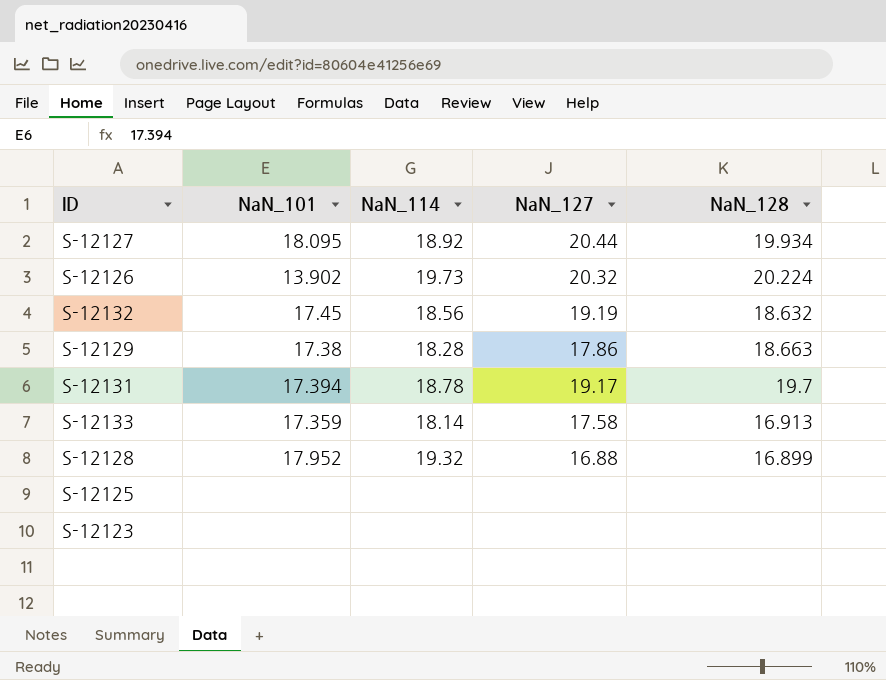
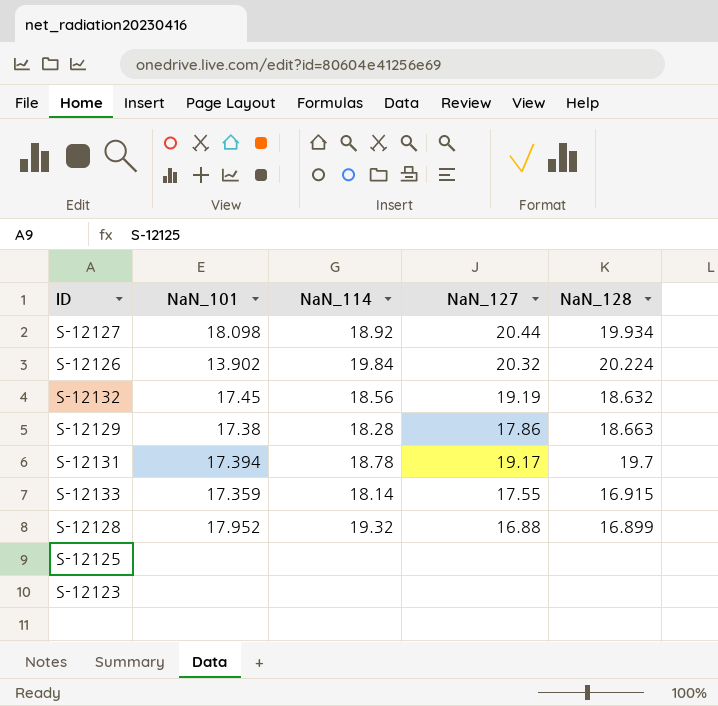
S-12127 | NaN_101: 18.095 -> 18.098
S-12126 | NaN_114: 19.73 -> 19.84
S-12133 | NaN_127: 17.58 -> 17.55
S-12133 | NaN_128: 16.913 -> 16.915

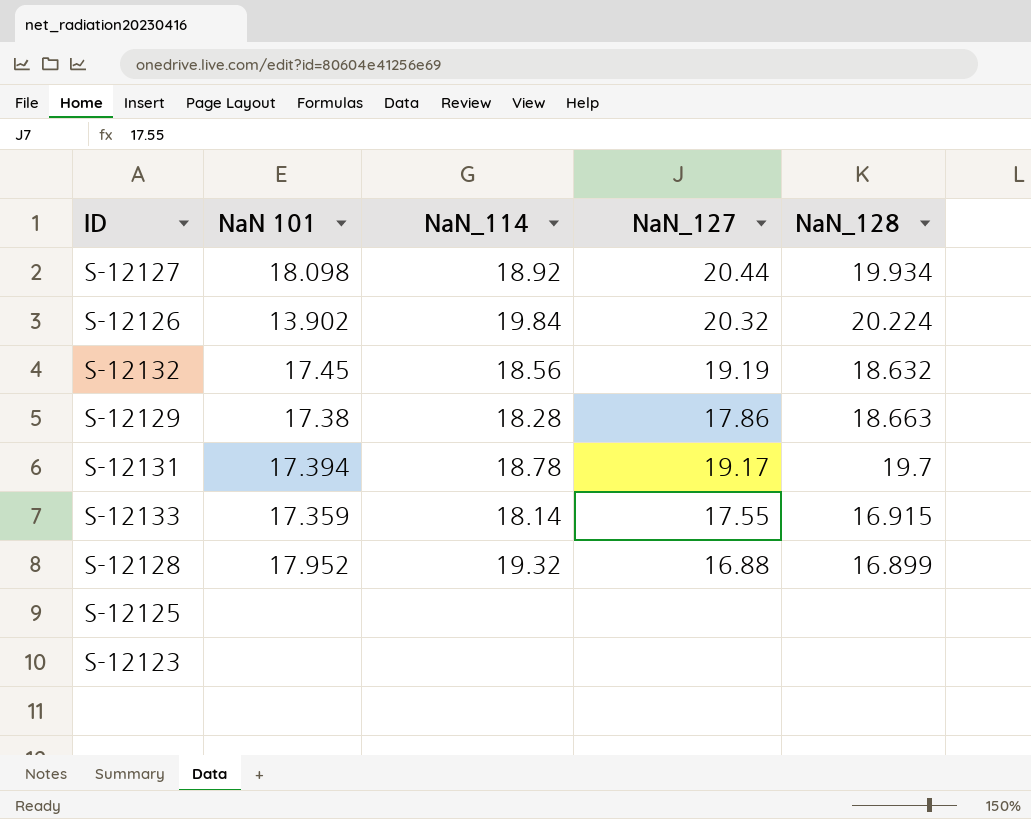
column name: NaN_101 -> NaN 101

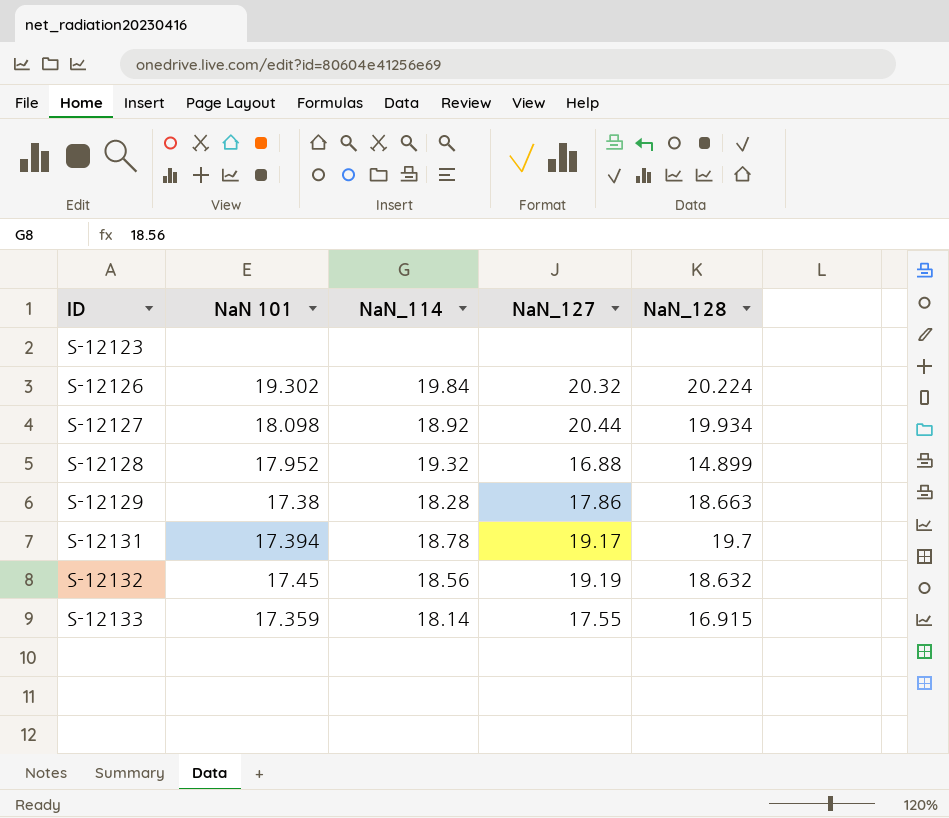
row order: none -> ID ascending
row S-12125: none | none | none | none -> none
S-12126 | NaN 101: 13.902 -> 19.302
S-12128 | NaN_128: 16.899 -> 14.899

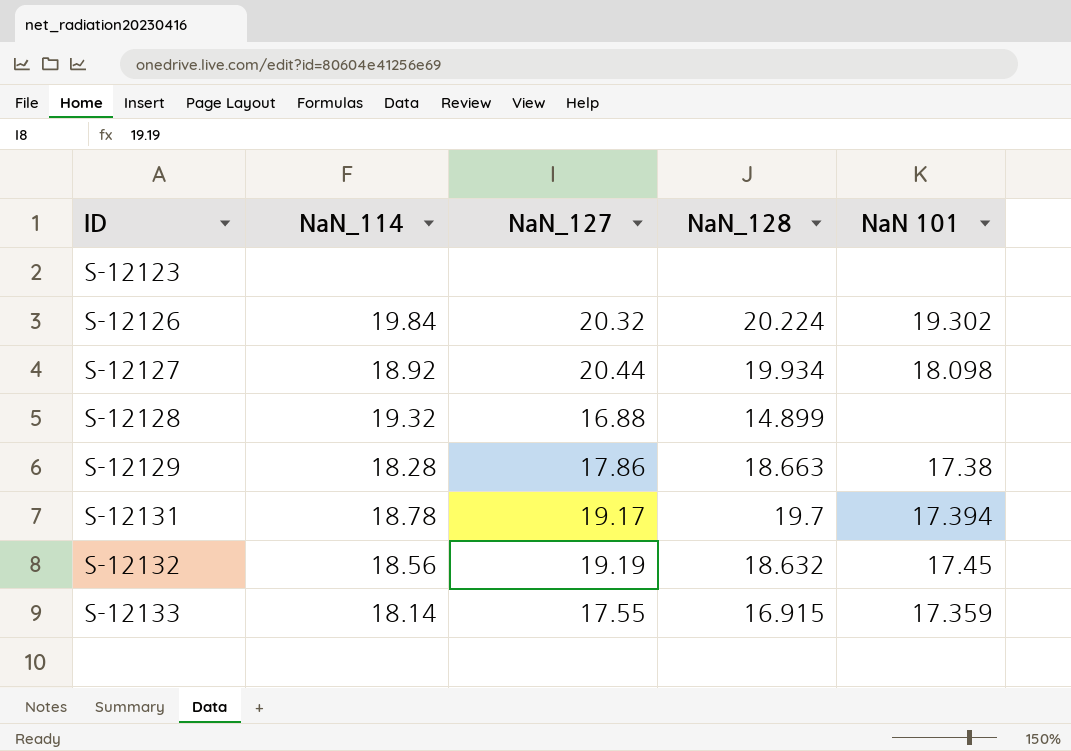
column NaN 101 | position: 2 -> 5
S-12128 | NaN 101: 17.952 -> none

